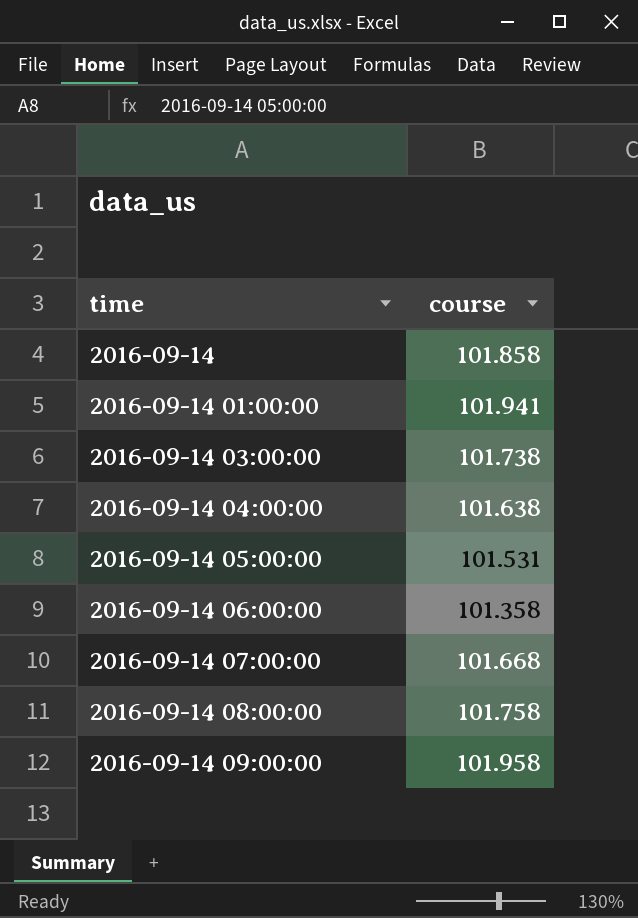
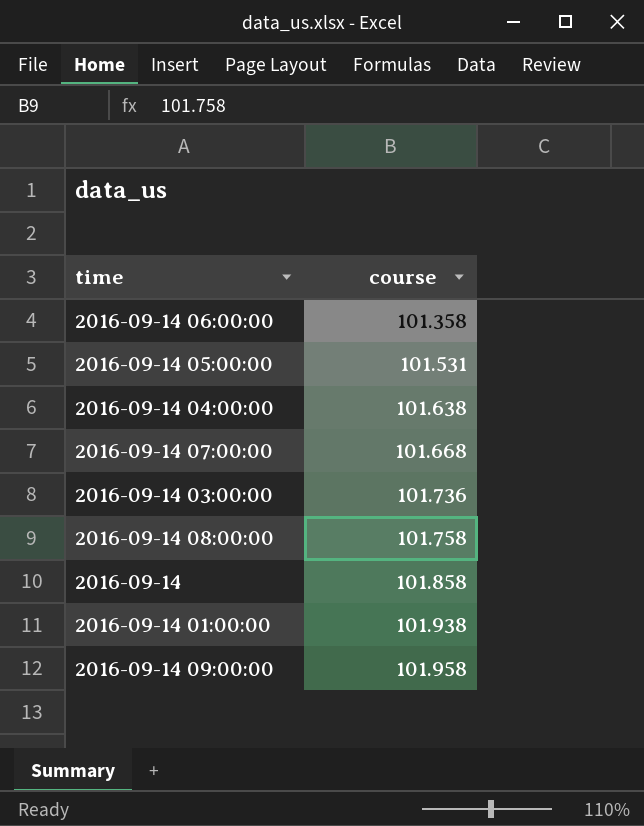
row order: time ascending -> course ascending
2016-09-14 03:00:00 | course: 101.738 -> 101.736
2016-09-14 01:00:00 | course: 101.941 -> 101.938

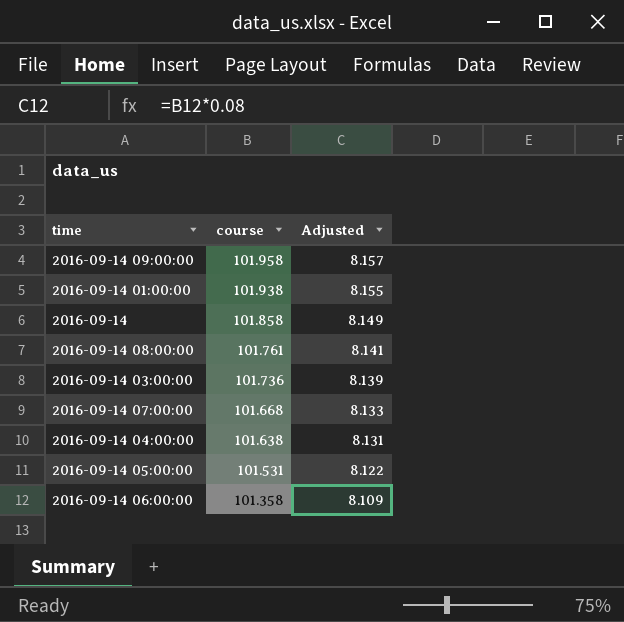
row order: course ascending -> course descending
column Adjusted | formula: none -> [course] * 0.08
2016-09-14 08:00:00 | course: 101.758 -> 101.761

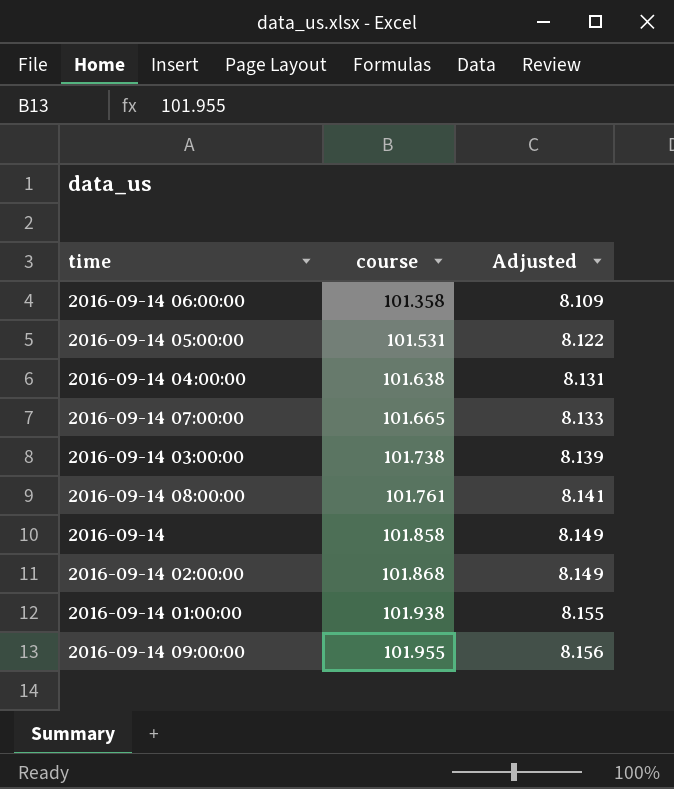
row order: course descending -> course ascending
2016-09-14 07:00:00 | course: 101.668 -> 101.665
2016-09-14 03:00:00 | course: 101.736 -> 101.738
row 2016-09-14 02:00:00: none -> 101.868 | 8.149
2016-09-14 09:00:00 | course: 101.958 -> 101.955
2016-09-14 09:00:00 | Adjusted: 8.157 -> 8.156

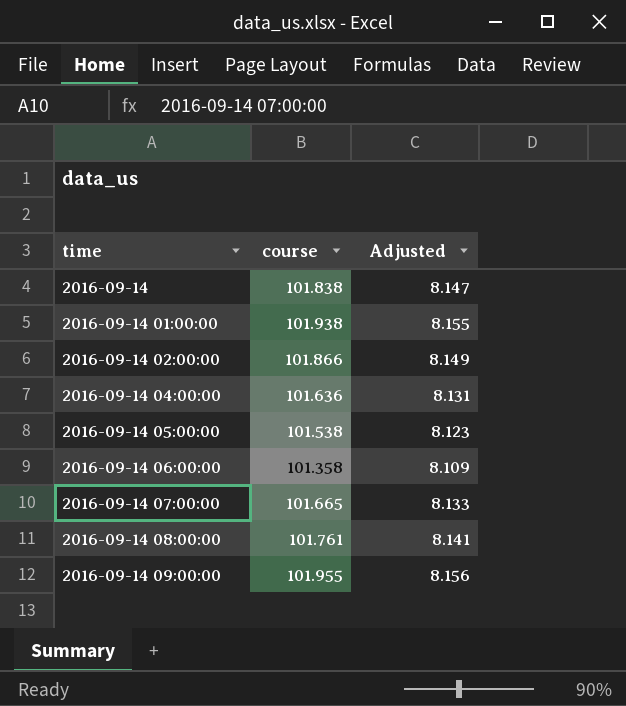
row order: course ascending -> time ascending
row 2016-09-14 03:00:00: 101.738 | 8.139 -> none
2016-09-14 | course: 101.858 -> 101.838
2016-09-14 | Adjusted: 8.149 -> 8.147
2016-09-14 02:00:00 | course: 101.868 -> 101.866
2016-09-14 04:00:00 | course: 101.638 -> 101.636
2016-09-14 05:00:00 | course: 101.531 -> 101.538
2016-09-14 05:00:00 | Adjusted: 8.122 -> 8.123

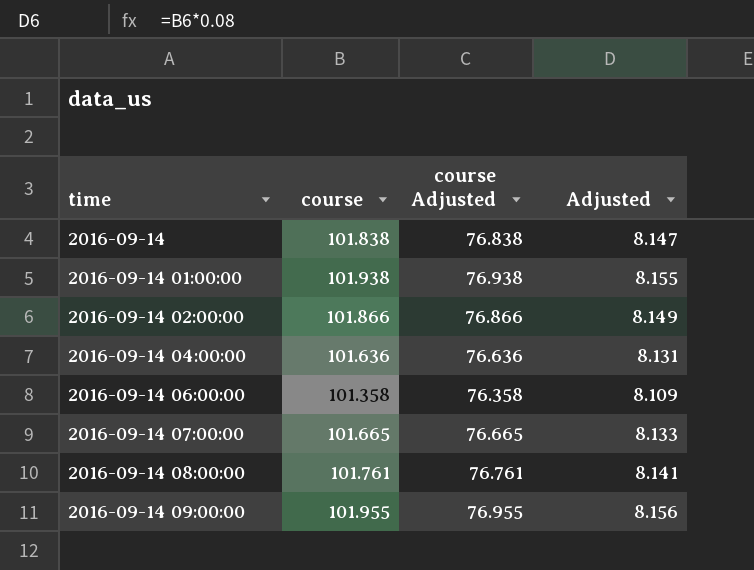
column course Adjusted | formula: none -> [course] - 25
row 2016-09-14 05:00:00: 101.538 | 8.123 -> none

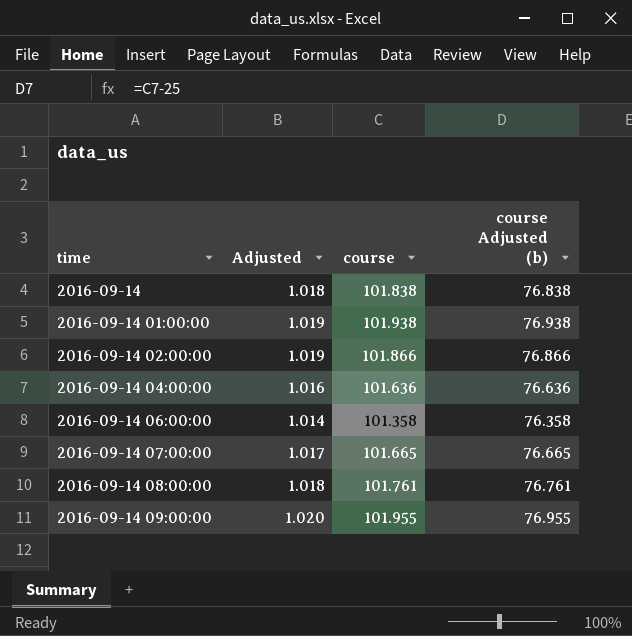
column Adjusted | formula: [course] * 0.08 -> [course] * 0.01
column Adjusted | position: 4 -> 2
column name: course Adjusted -> course Adjusted (b)

